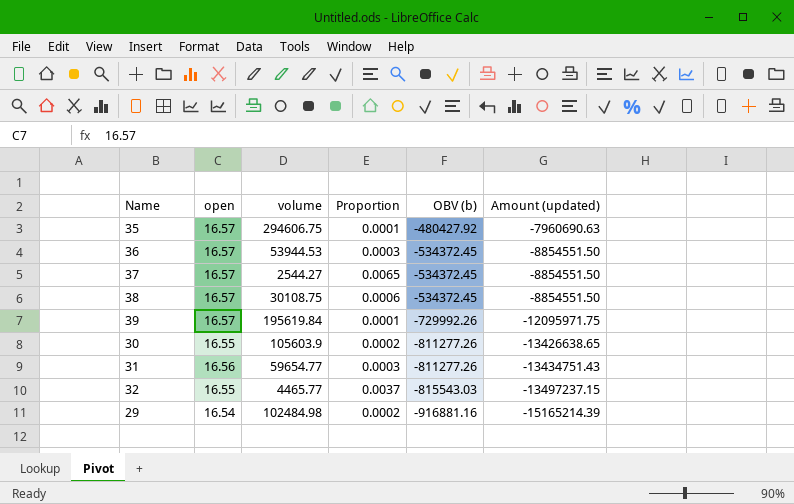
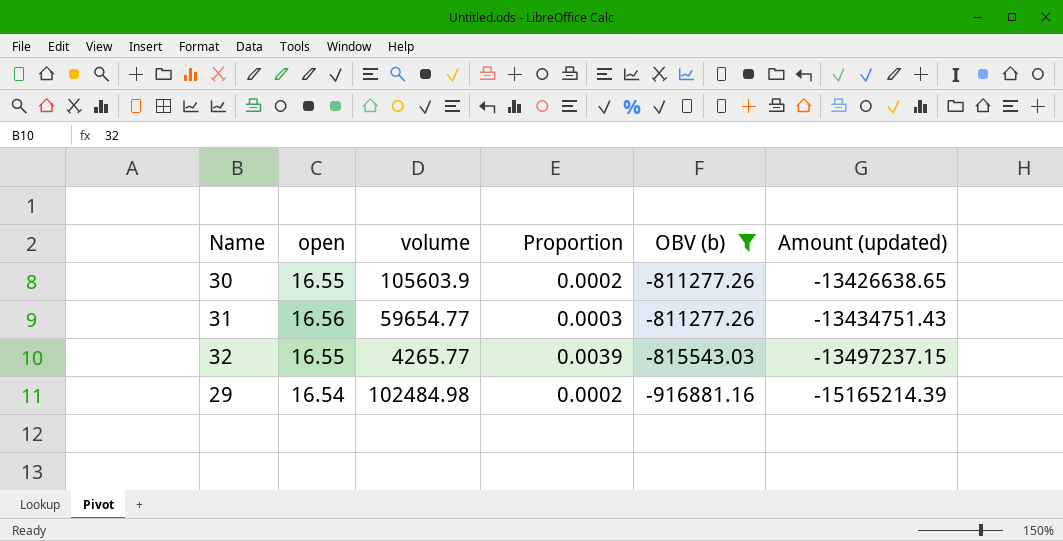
filter: none -> OBV (b) <= -811277.26
32 | volume: 4465.77 -> 4265.77
32 | Proportion: 0.0037 -> 0.0039

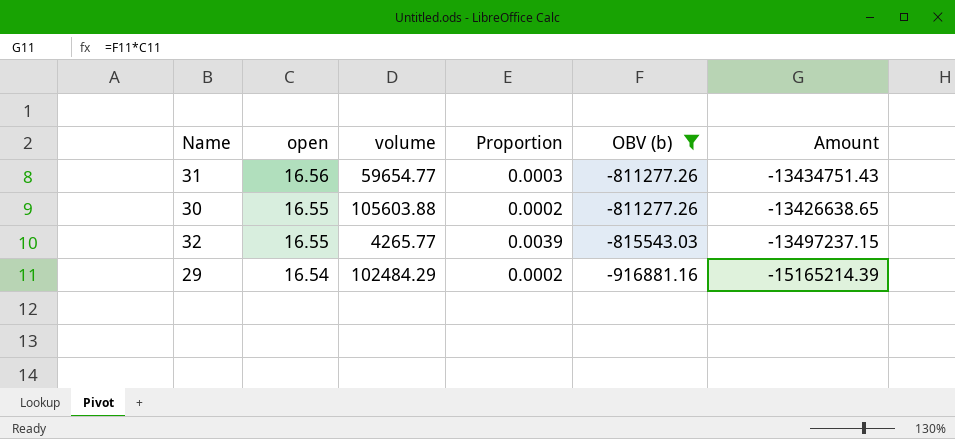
row order: OBV (b) descending -> open descending
column name: Amount (updated) -> Amount
30 | volume: 105603.9 -> 105603.88
29 | volume: 102484.98 -> 102484.29

